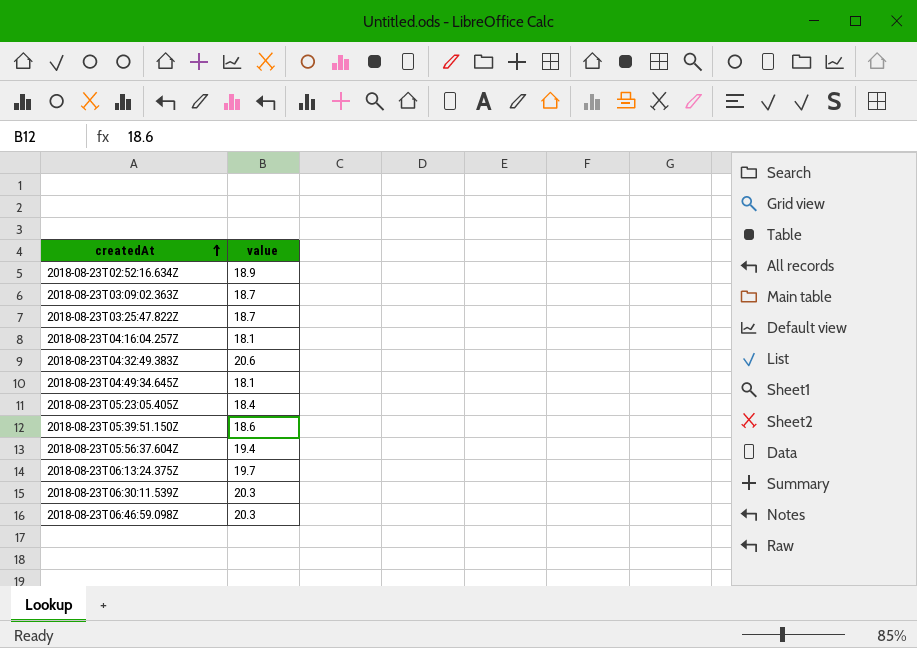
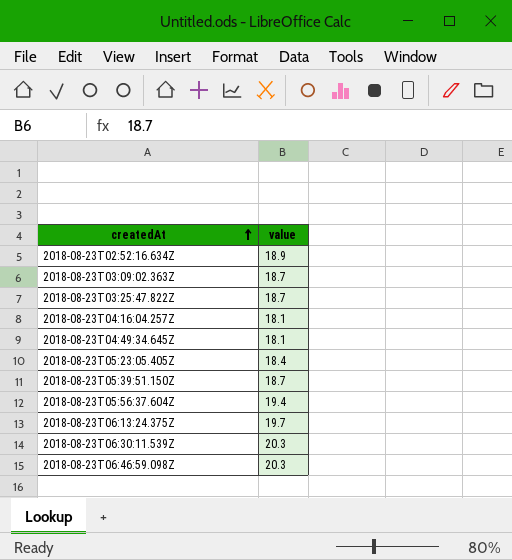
row 2018-08-23T04:32:49.383Z: 20.6 -> none
2018-08-23T05:39:51.150Z | value: 18.6 -> 18.7

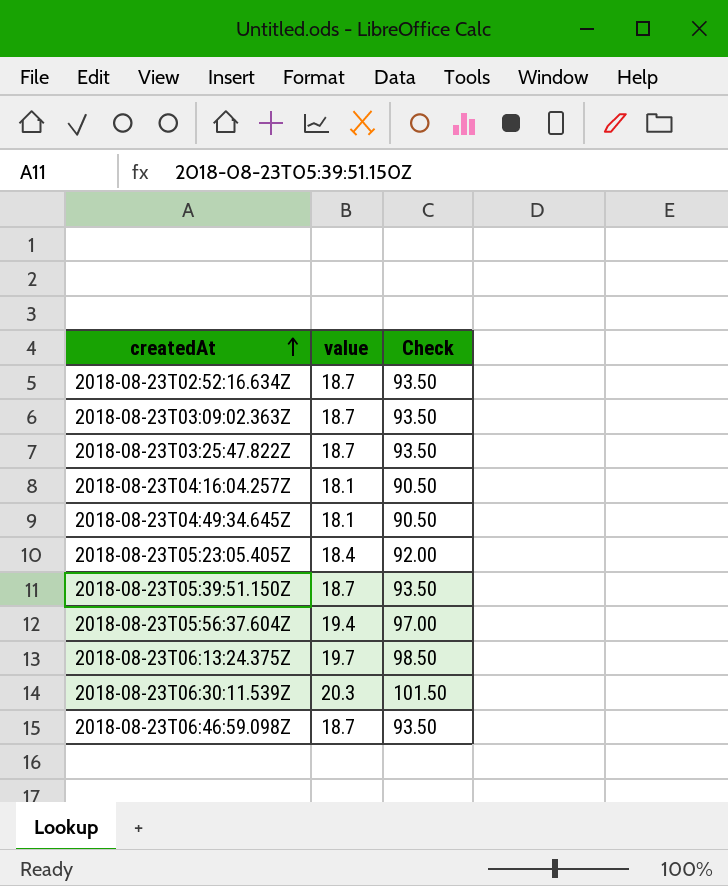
column Check | formula: none -> [value] * 5
2018-08-23T02:52:16.634Z | value: 18.9 -> 18.7
2018-08-23T06:46:59.098Z | value: 20.3 -> 18.7

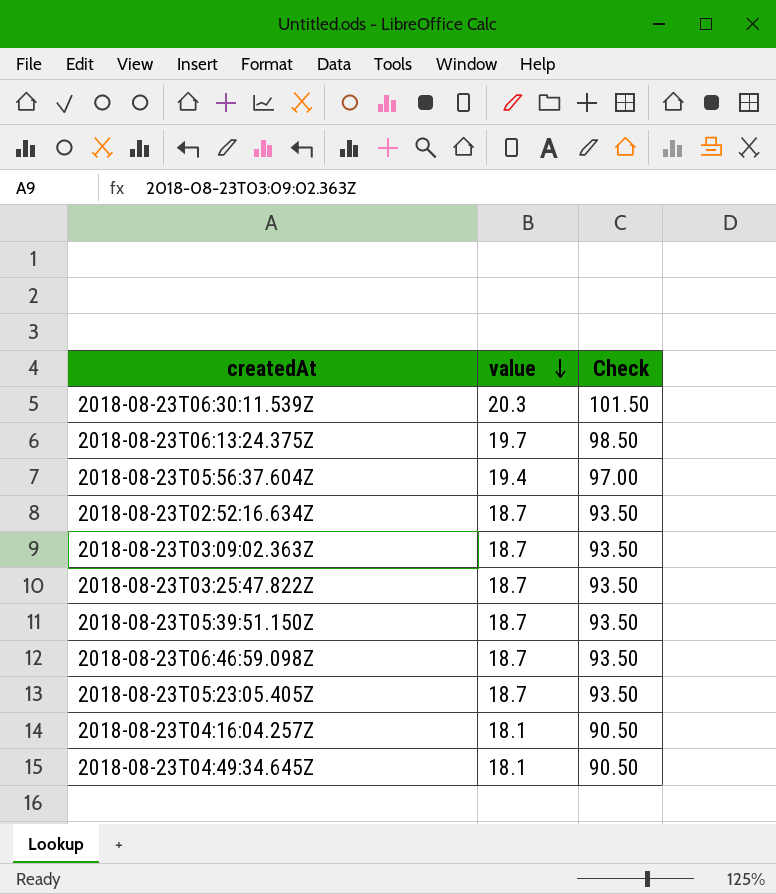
row order: createdAt ascending -> value descending
2018-08-23T05:23:05.405Z | value: 18.4 -> 18.7
2018-08-23T05:23:05.405Z | Check: 92.00 -> 93.50

